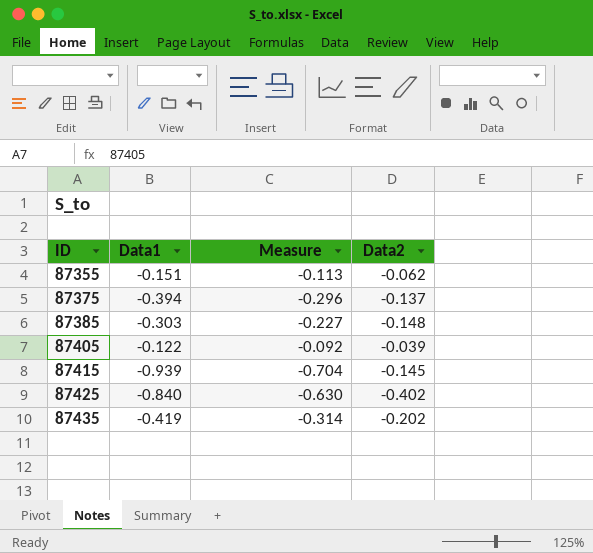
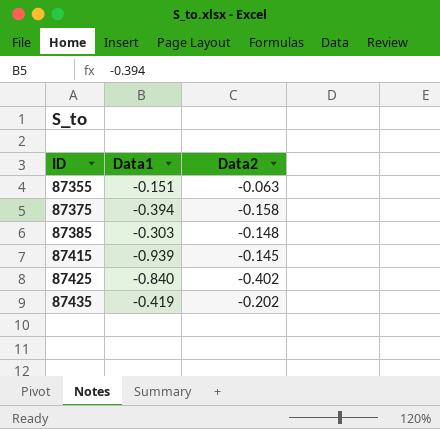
column Measure | formula: [Data1] * 0.75 -> none
row 87405: -0.122 | -0.092 | -0.039 -> none
87355 | Data2: -0.062 -> -0.063
87375 | Data2: -0.137 -> -0.158

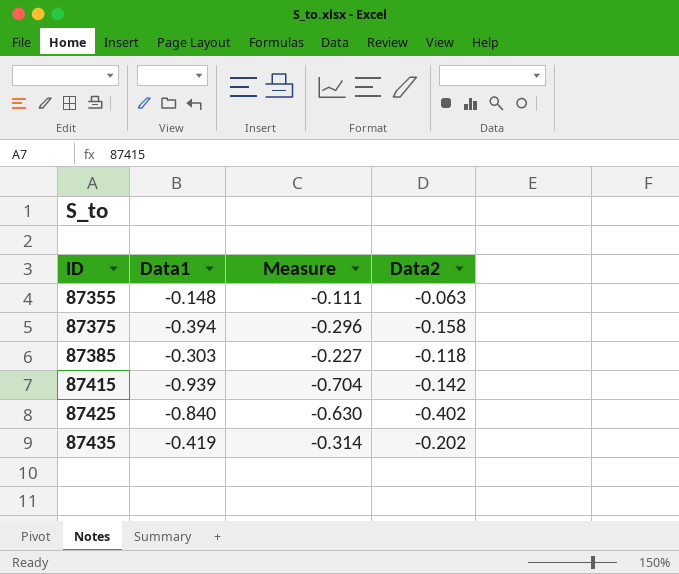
column Measure | formula: none -> [Data1] * 0.75
87355 | Data1: -0.151 -> -0.148
87385 | Data2: -0.148 -> -0.118
87415 | Data2: -0.145 -> -0.142

